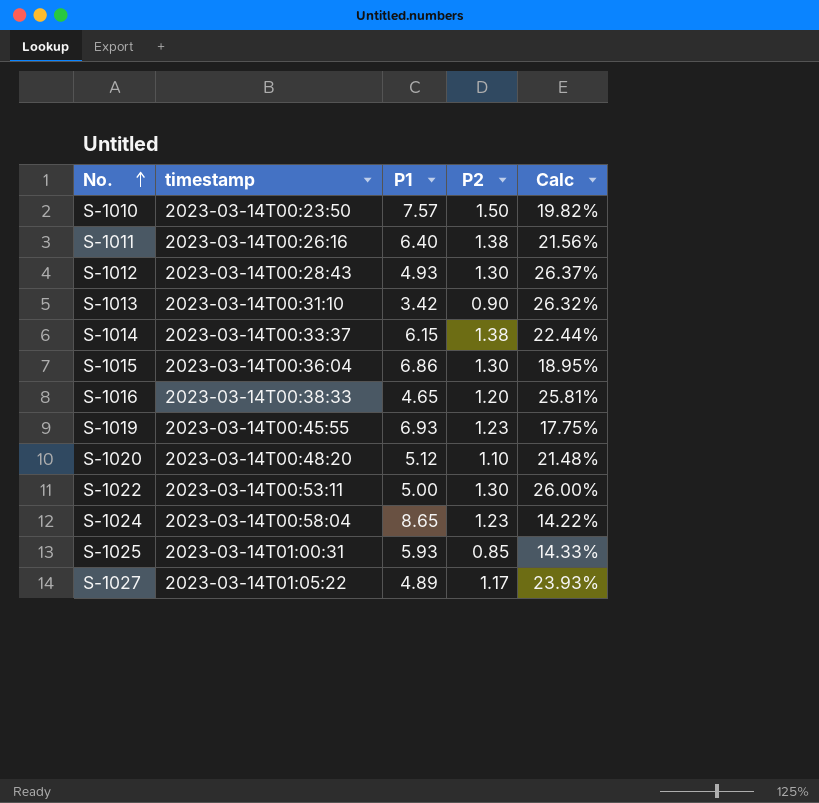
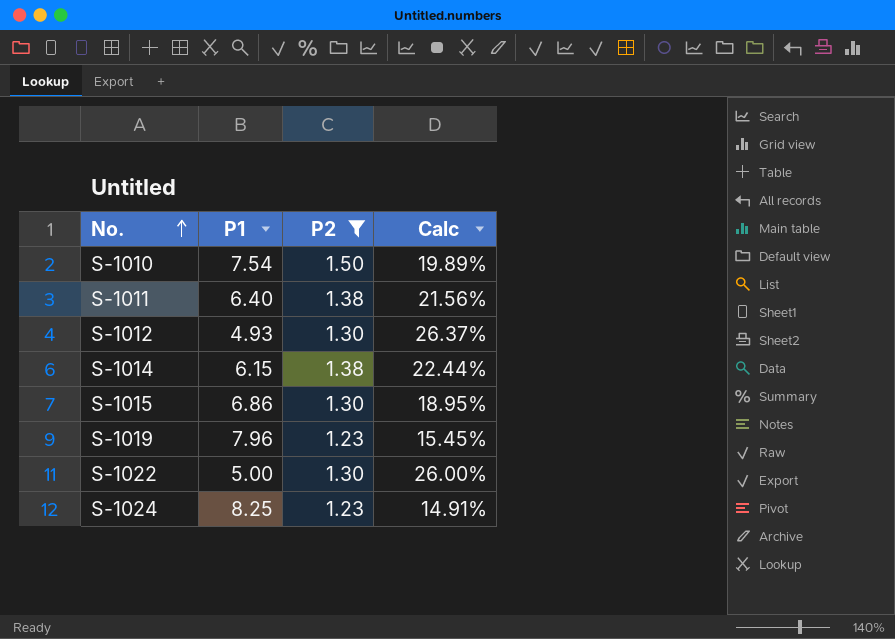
filter: none -> P2 >= 1.23
column timestamp | position: 2 -> none
S-1010 | P1: 7.57 -> 7.54
S-1010 | Calc: 19.82% -> 19.89%
S-1019 | P1: 6.93 -> 7.96
S-1019 | Calc: 17.75% -> 15.45%
S-1024 | P1: 8.65 -> 8.25
S-1024 | Calc: 14.22% -> 14.91%

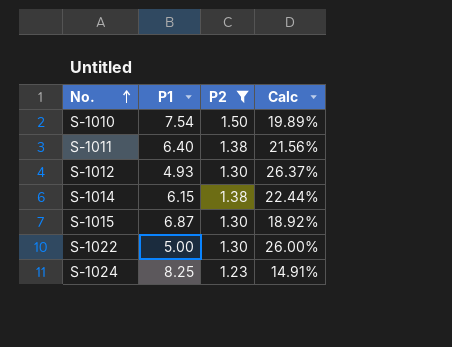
row S-1019: 7.96 | 1.23 | 15.45% -> none
S-1015 | P1: 6.86 -> 6.87
S-1015 | Calc: 18.95% -> 18.92%

